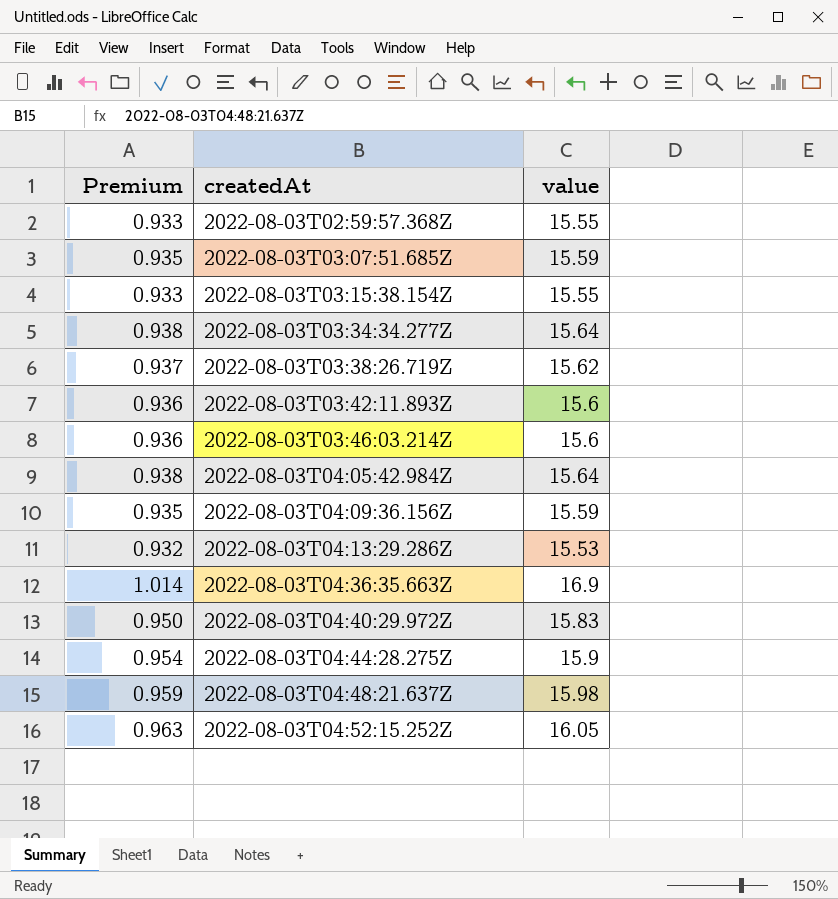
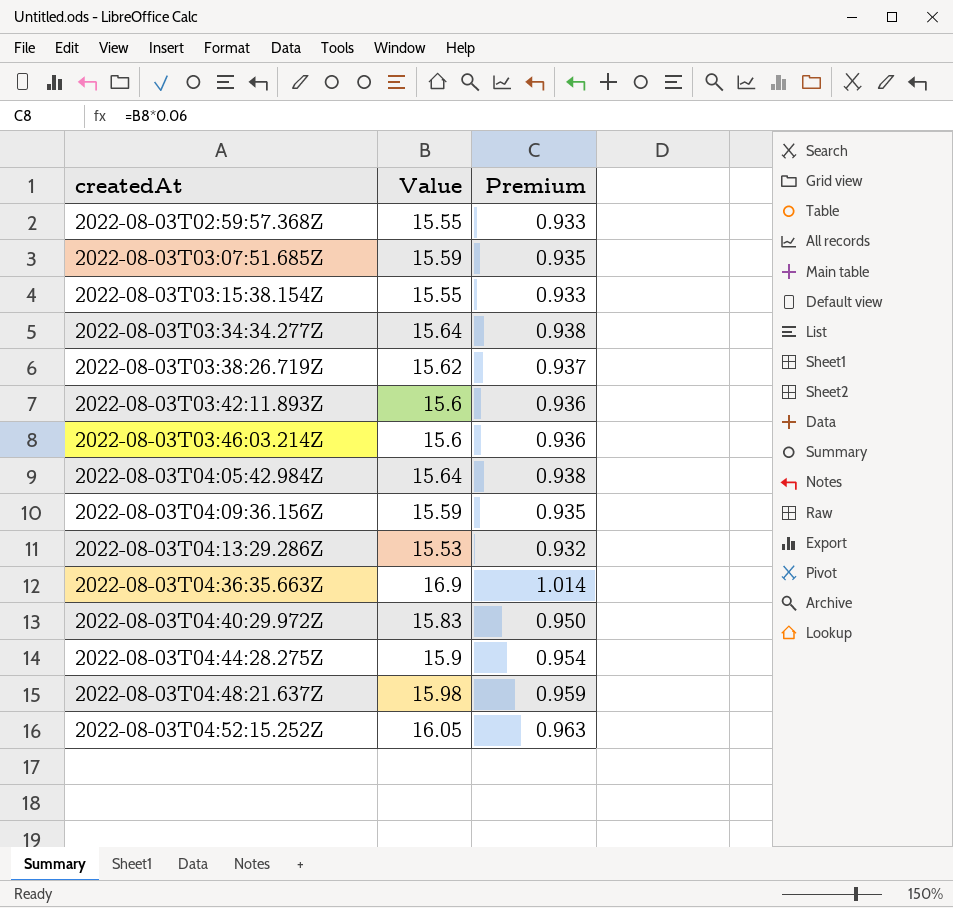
column name: value -> Value
column Premium | position: 1 -> 3

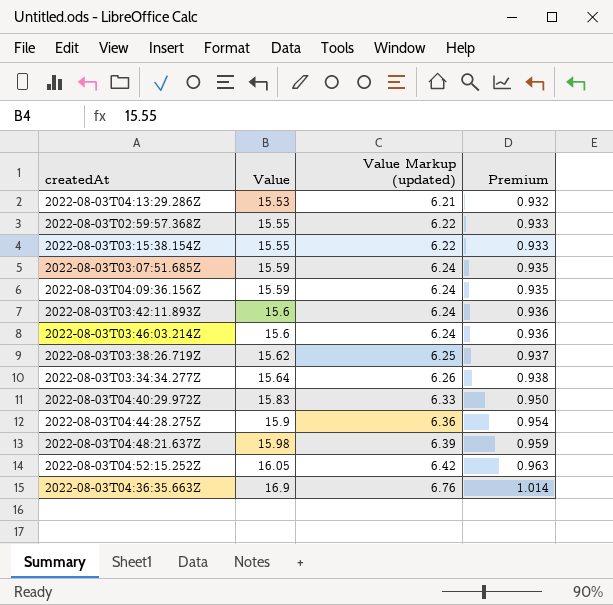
row order: createdAt ascending -> Value ascending
column Value Markup (updated) | formula: none -> [Value] * 0.4
row 2022-08-03T04:05:42.984Z: 15.64 | 0.938 -> none

